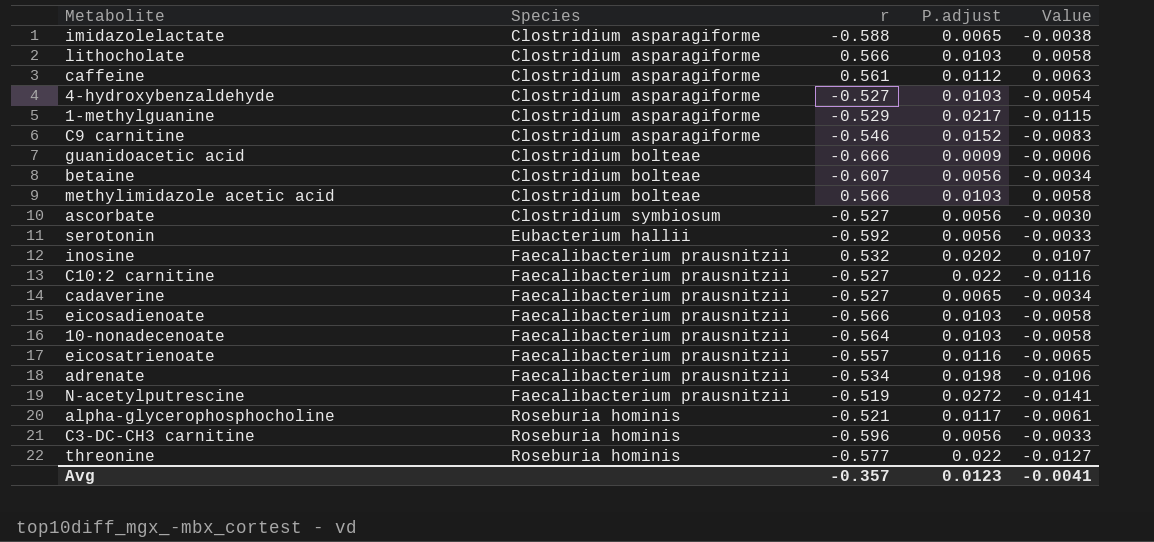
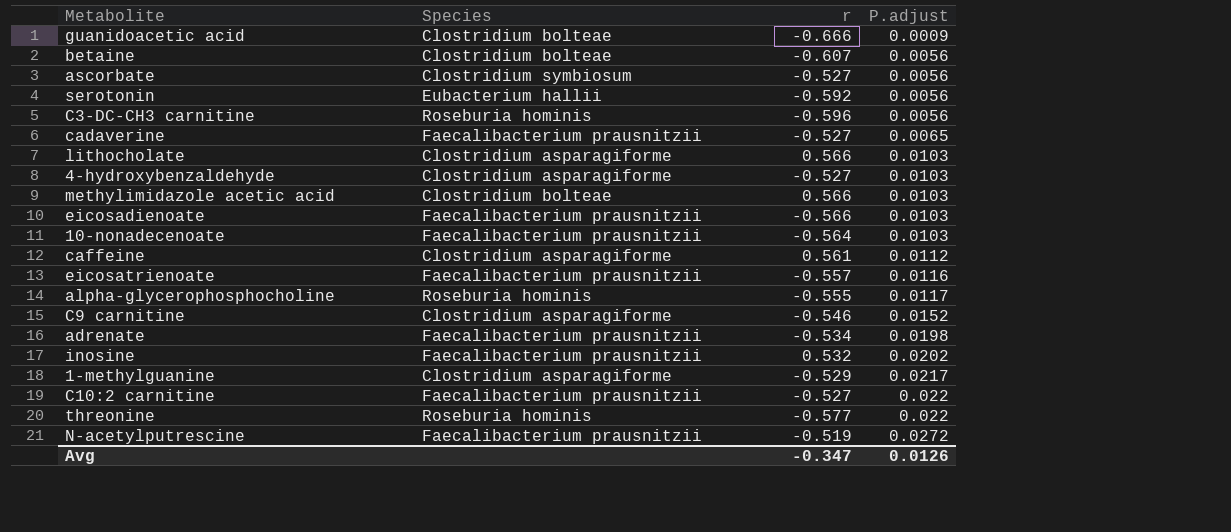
row order: Species ascending -> P.adjust ascending
column Value | formula: [r] * [P.adjust] -> none
row imidazolelactate: Clostridium asparagiforme | -0.588 | 0.0065 | -0.0038 -> none
alpha-glycerophosphocholine | r: -0.521 -> -0.555
Avg | r: -0.357 -> -0.347
Avg | P.adjust: 0.0123 -> 0.0126

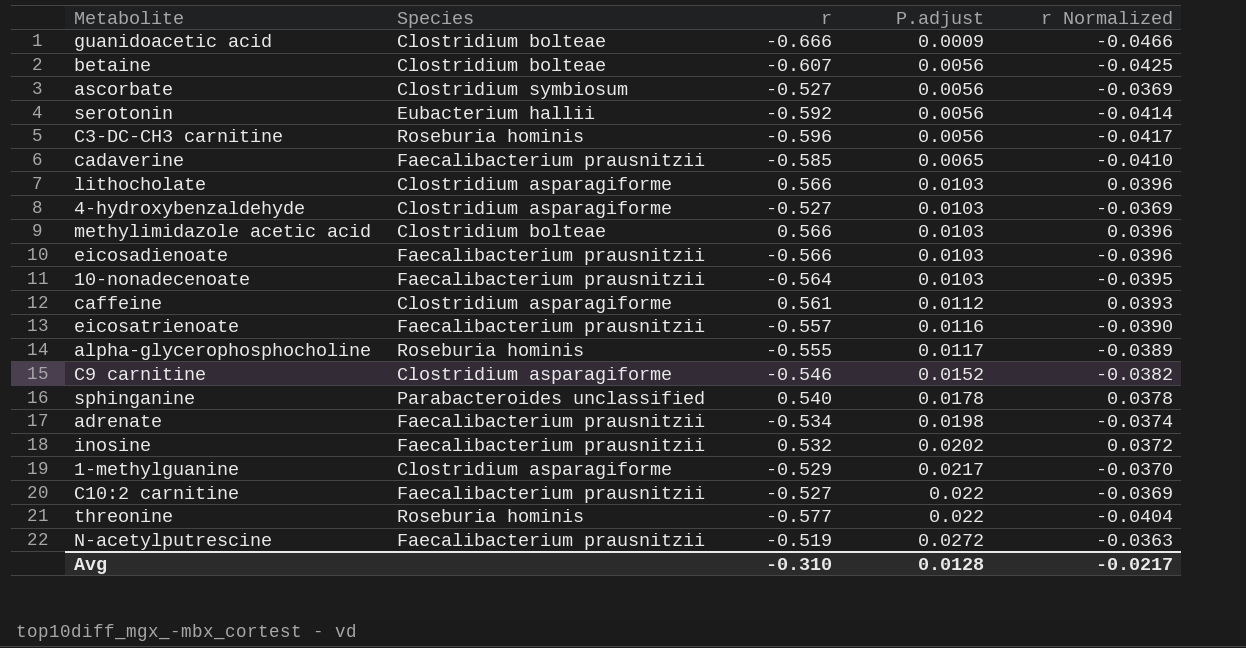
column r Normalized | formula: none -> [r] * 0.07
cadaverine | r: -0.527 -> -0.585
row sphinganine: none -> Parabacteroides unclassified | 0.540 | 0.0178 | 0.0378
Avg | r: -0.347 -> -0.310
Avg | P.adjust: 0.0126 -> 0.0128

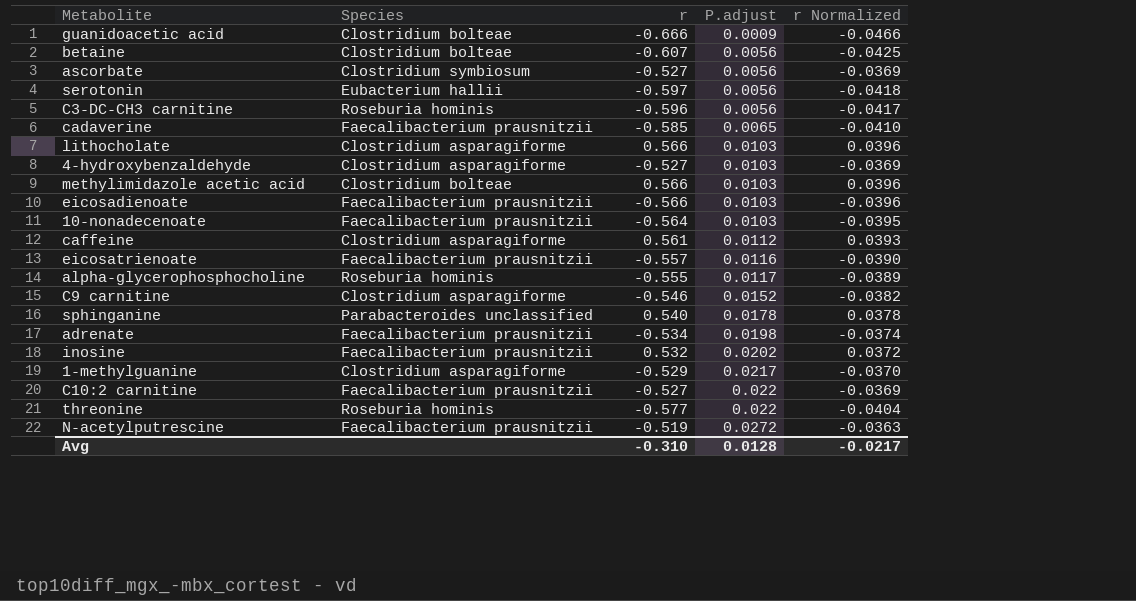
serotonin | r: -0.592 -> -0.597
serotonin | r Normalized: -0.0414 -> -0.0418

